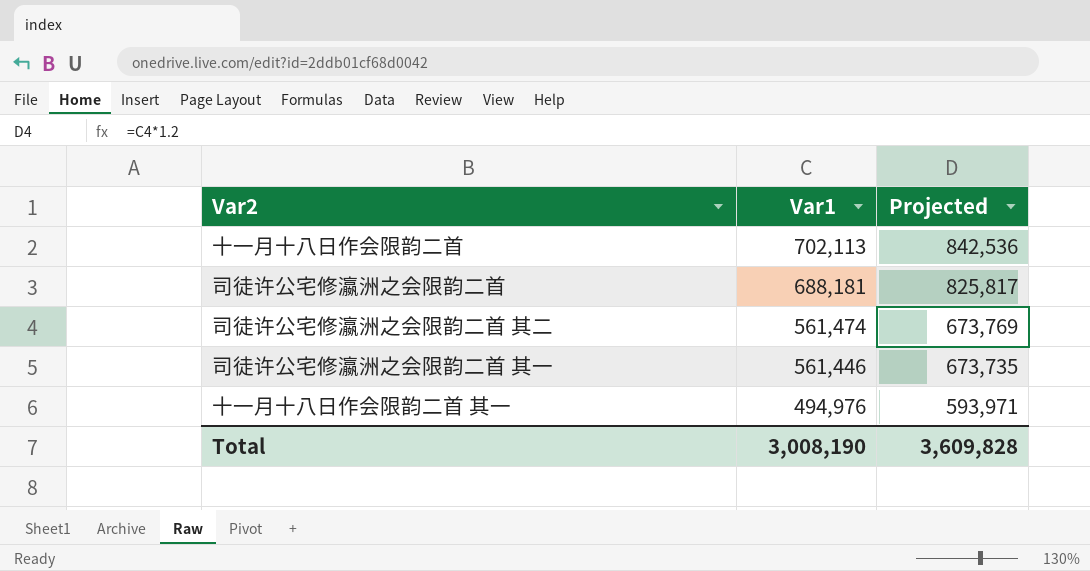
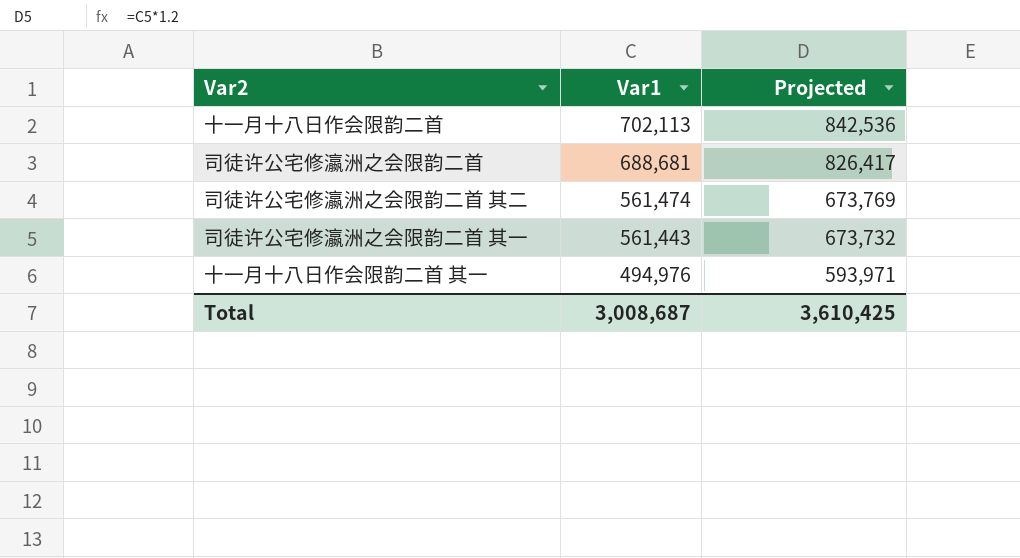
司徒许公宅修瀛洲之会限韵二首 | Var1: 688,181 -> 688,681
司徒许公宅修瀛洲之会限韵二首 | Projected: 825,817 -> 826,417
司徒许公宅修瀛洲之会限韵二首 其一 | Var1: 561,446 -> 561,443
司徒许公宅修瀛洲之会限韵二首 其一 | Projected: 673,735 -> 673,732
Total | Var1: 3,008,190 -> 3,008,687
Total | Projected: 3,609,828 -> 3,610,425

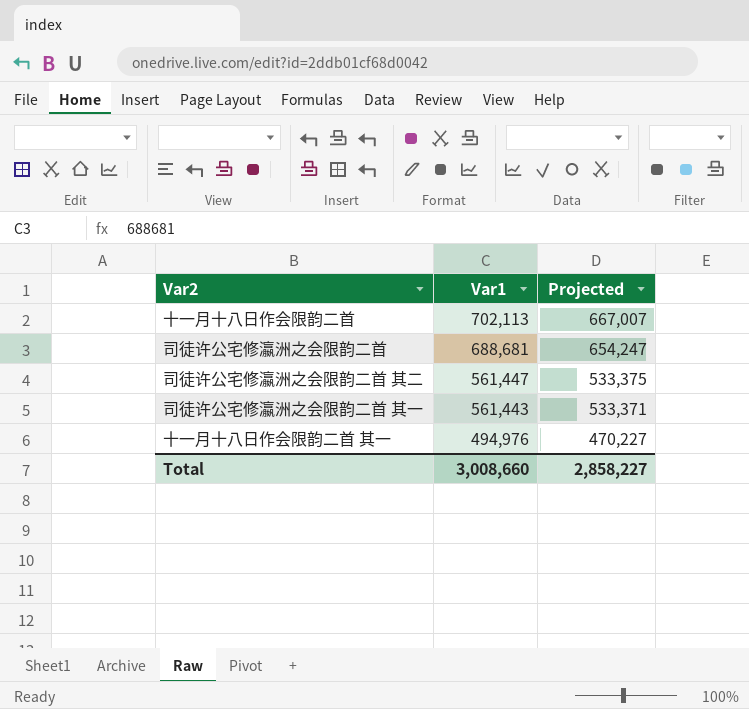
column Projected | formula: [Var1] * 1.2 -> [Var1] * 0.95
司徒许公宅修瀛洲之会限韵二首 其二 | Var1: 561,474 -> 561,447
Total | Var1: 3,008,687 -> 3,008,660
Total | Projected: 3,610,425 -> 2,858,227

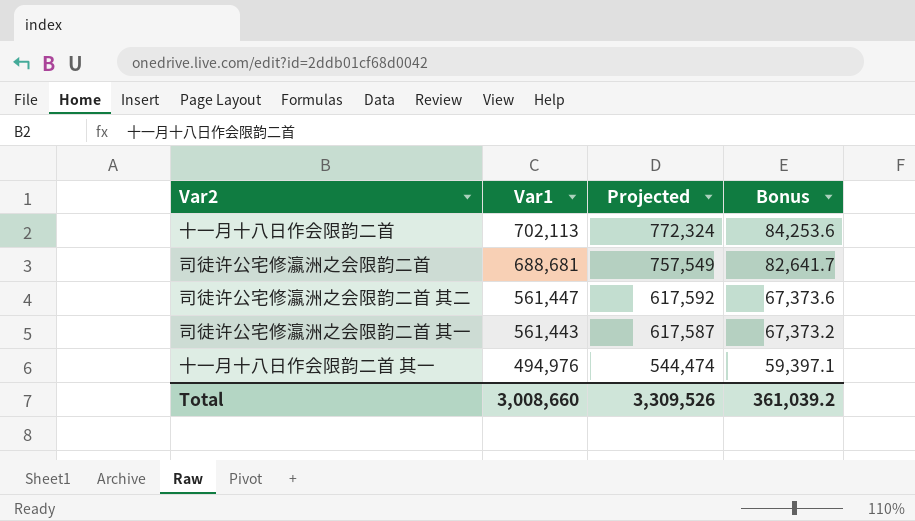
column Projected | formula: [Var1] * 0.95 -> [Var1] * 1.1
column Bonus | formula: none -> [Var1] * 0.12
Total | Projected: 2,858,227 -> 3,309,526

